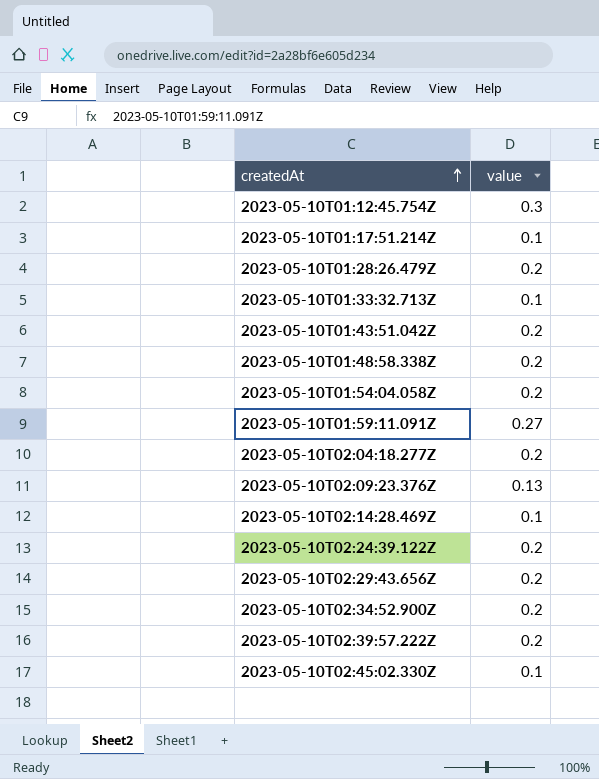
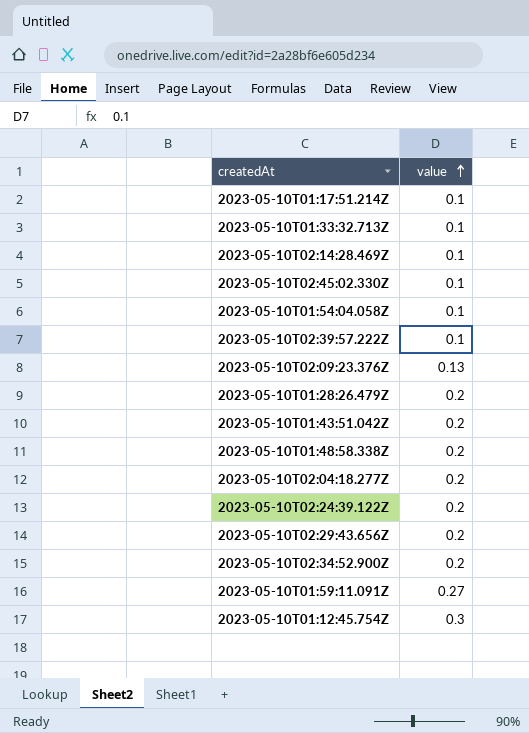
row order: createdAt ascending -> value ascending
2023-05-10T01:54:04.058Z | value: 0.2 -> 0.1
2023-05-10T02:39:57.222Z | value: 0.2 -> 0.1

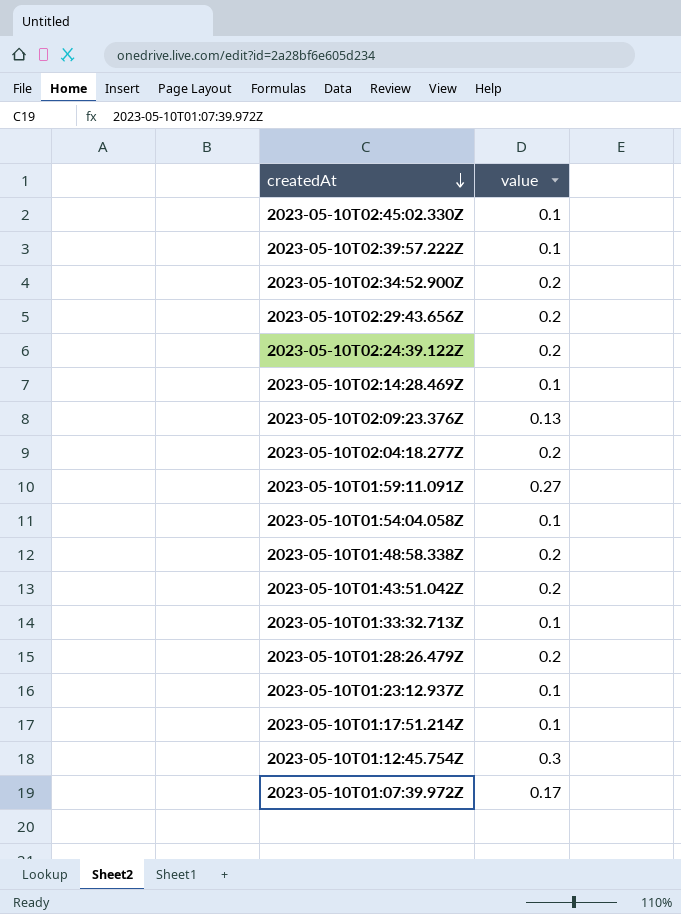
row order: value ascending -> createdAt descending
row 2023-05-10T01:23:12.937Z: none -> 0.1
row 2023-05-10T01:07:39.972Z: none -> 0.17

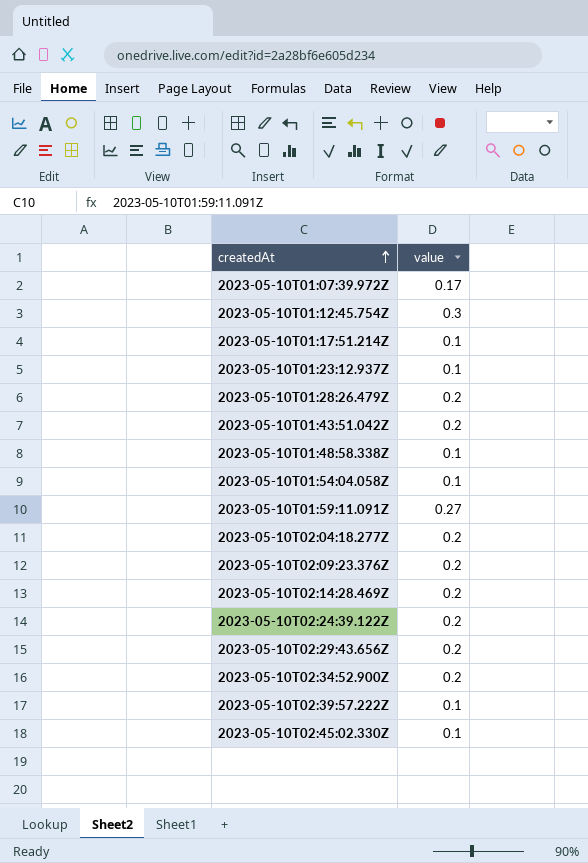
row order: createdAt descending -> createdAt ascending
row 2023-05-10T01:33:32.713Z: 0.1 -> none
2023-05-10T01:48:58.338Z | value: 0.2 -> 0.1
2023-05-10T02:09:23.376Z | value: 0.13 -> 0.2
2023-05-10T02:14:28.469Z | value: 0.1 -> 0.2

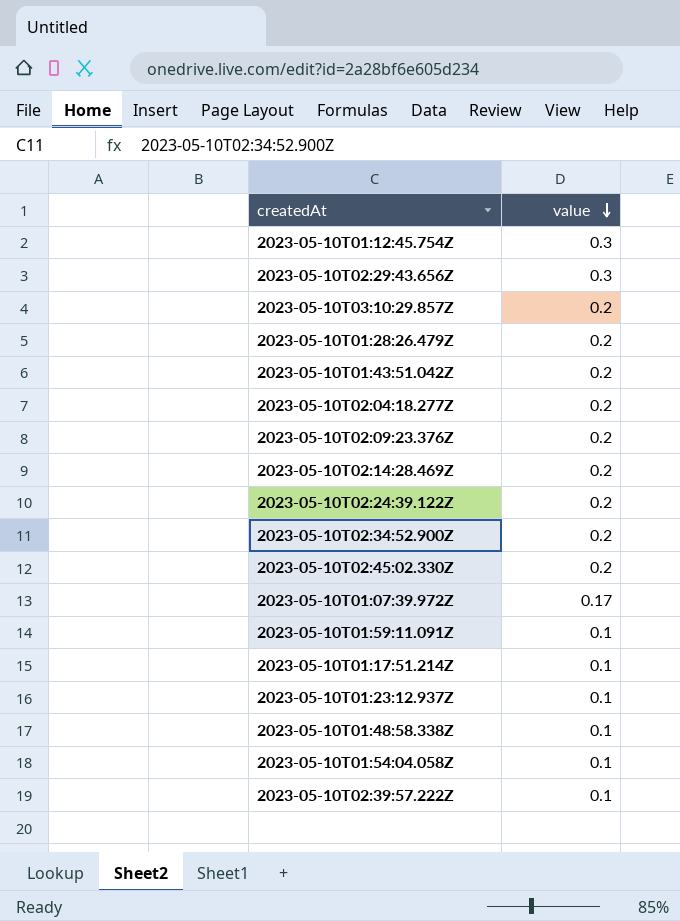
row order: createdAt ascending -> value descending
2023-05-10T02:29:43.656Z | value: 0.2 -> 0.3
row 2023-05-10T03:10:29.857Z: none -> 0.2
2023-05-10T02:45:02.330Z | value: 0.1 -> 0.2
2023-05-10T01:59:11.091Z | value: 0.27 -> 0.1

